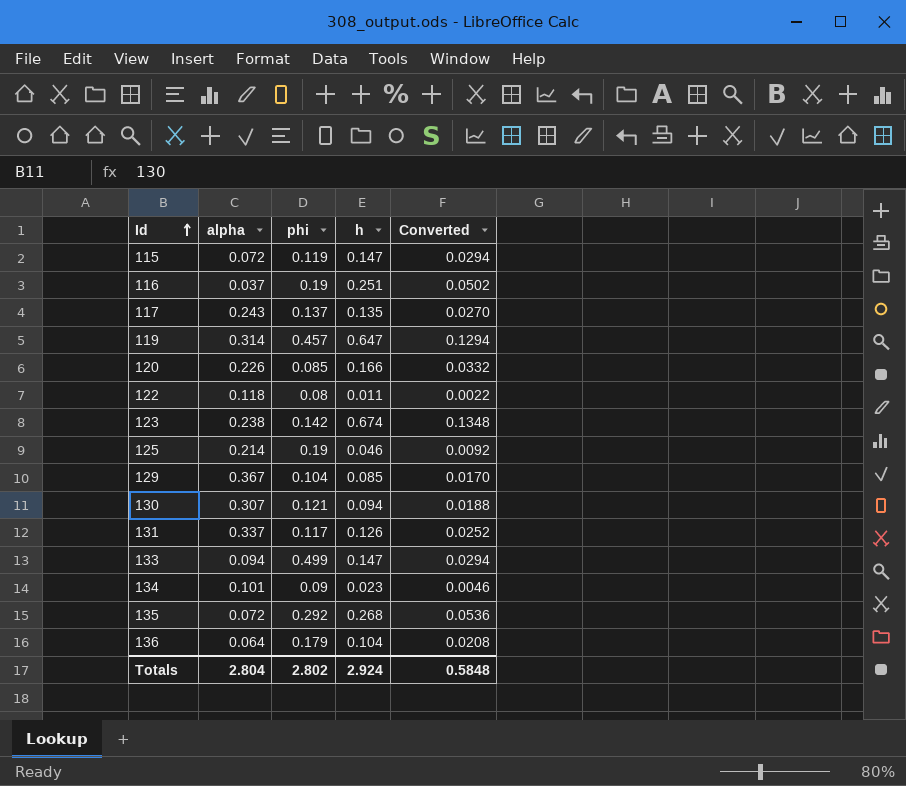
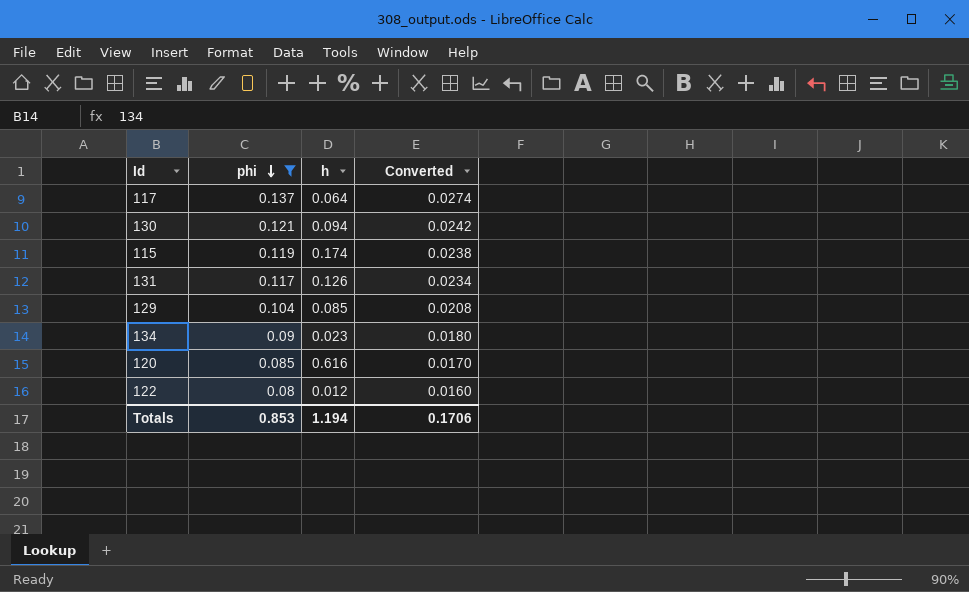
filter: none -> phi <= 0.137
row order: Id ascending -> phi descending
column alpha | position: 2 -> none
column Converted | formula: [h] * 0.2 -> [phi] * 0.2
117 | h: 0.135 -> 0.064
115 | h: 0.147 -> 0.174
120 | h: 0.166 -> 0.616
122 | h: 0.011 -> 0.012
Totals | phi: 2.802 -> 0.853
Totals | h: 2.924 -> 1.194
Totals | Converted: 0.5848 -> 0.1706

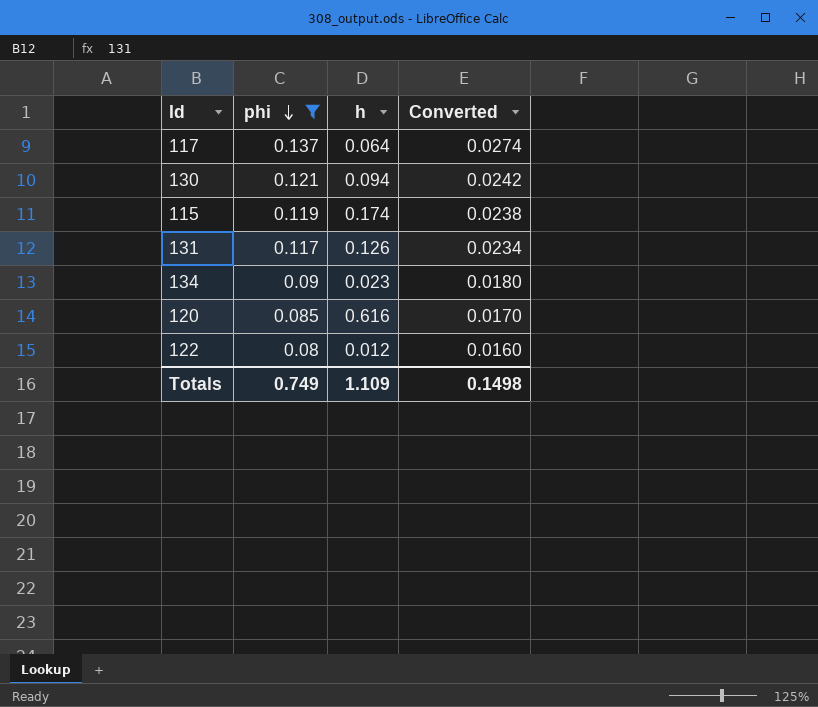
row 129: 0.104 | 0.085 | 0.0208 -> none
Totals | phi: 0.853 -> 0.749
Totals | h: 1.194 -> 1.109
Totals | Converted: 0.1706 -> 0.1498

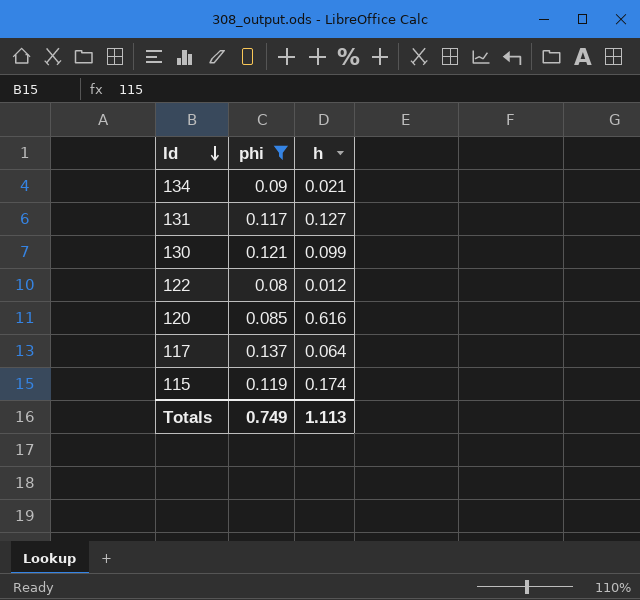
row order: phi descending -> Id descending
column Converted | formula: [phi] * 0.2 -> none
134 | h: 0.023 -> 0.021
131 | h: 0.126 -> 0.127
130 | h: 0.094 -> 0.099
Totals | h: 1.109 -> 1.113

